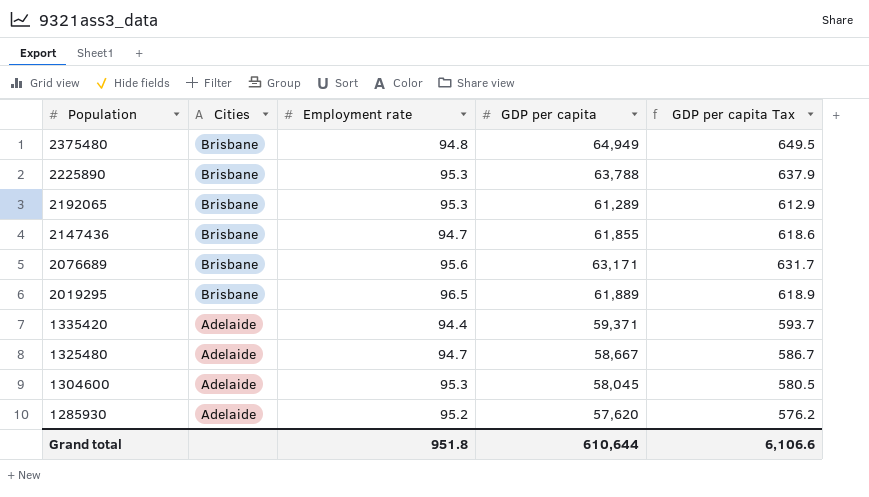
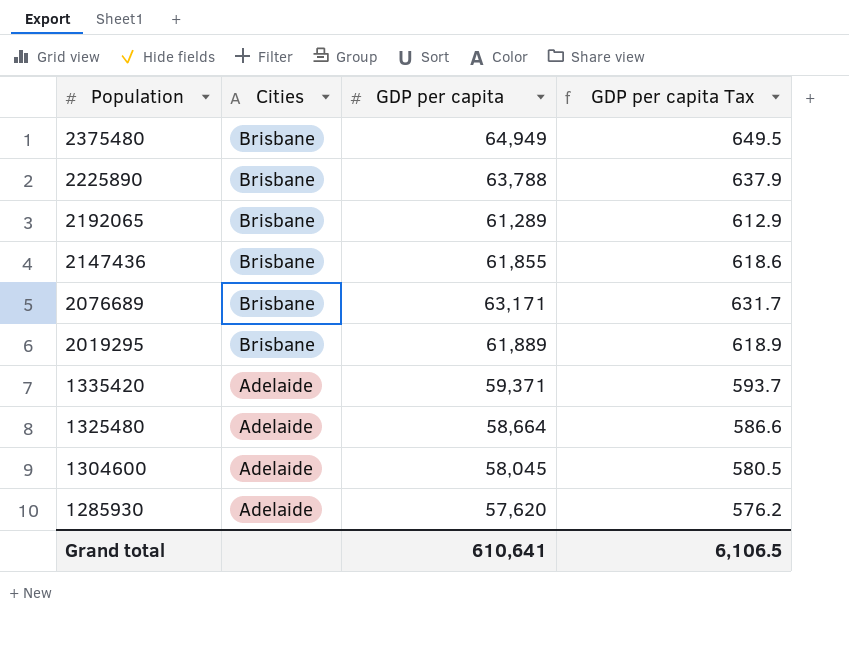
column Employment rate | position: 3 -> none
1325480 | GDP per capita: 58,667 -> 58,664
1325480 | GDP per capita Tax: 586.7 -> 586.6
Grand total | GDP per capita: 610,644 -> 610,641
Grand total | GDP per capita Tax: 6,106.6 -> 6,106.5

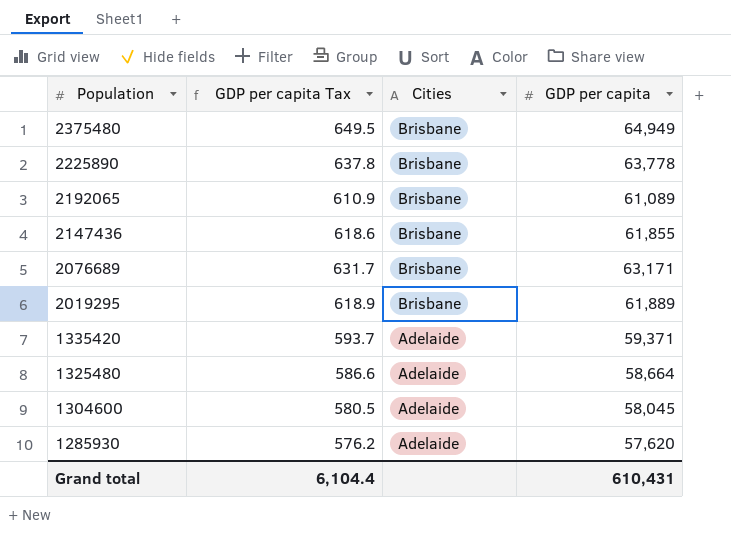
column GDP per capita Tax | position: 4 -> 2
2225890 | GDP per capita Tax: 637.9 -> 637.8
2225890 | GDP per capita: 63,788 -> 63,778
2192065 | GDP per capita Tax: 612.9 -> 610.9
2192065 | GDP per capita: 61,289 -> 61,089
Grand total | GDP per capita Tax: 6,106.5 -> 6,104.4
Grand total | GDP per capita: 610,641 -> 610,431

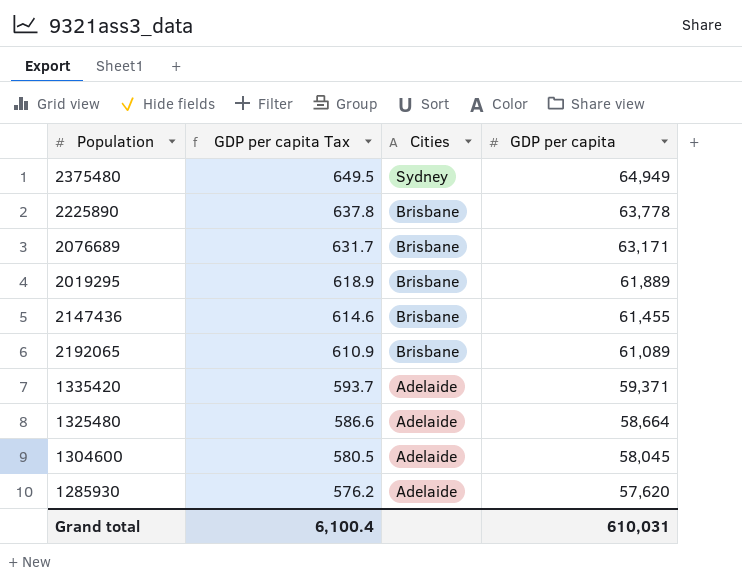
row order: Population descending -> GDP per capita Tax descending
2375480 | Cities: Brisbane -> Sydney
2147436 | GDP per capita Tax: 618.6 -> 614.6
2147436 | GDP per capita: 61,855 -> 61,455
Grand total | GDP per capita Tax: 6,104.4 -> 6,100.4
Grand total | GDP per capita: 610,431 -> 610,031

